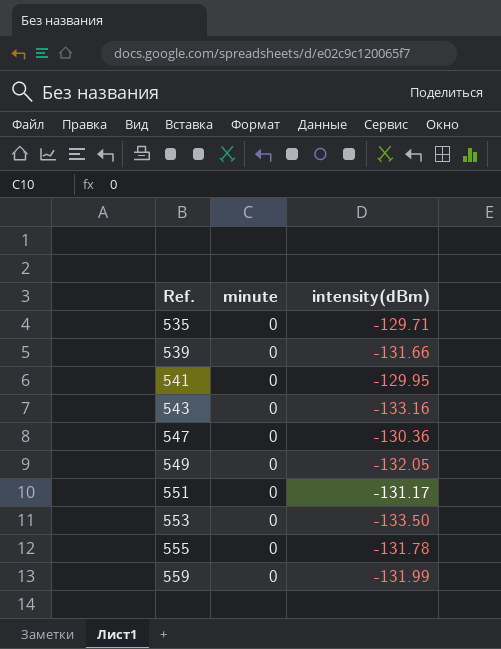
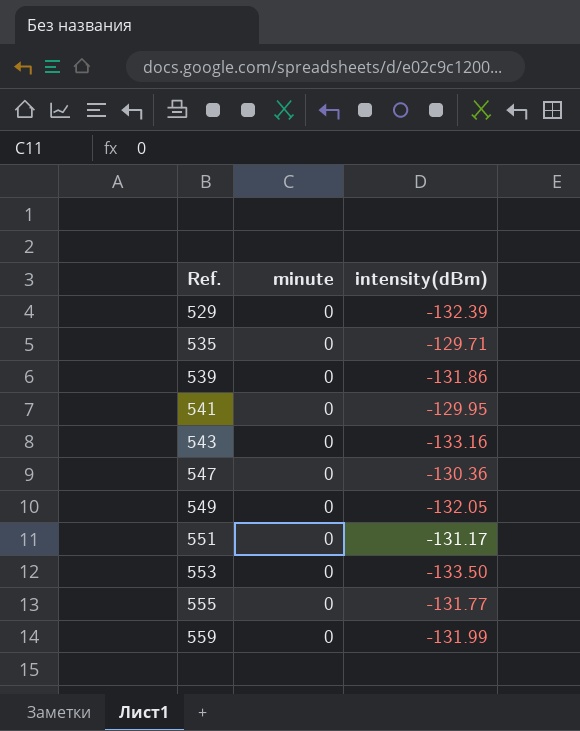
row 529: none -> 0 | -132.39
539 | intensity(dBm): -131.66 -> -131.86
555 | intensity(dBm): -131.78 -> -131.77

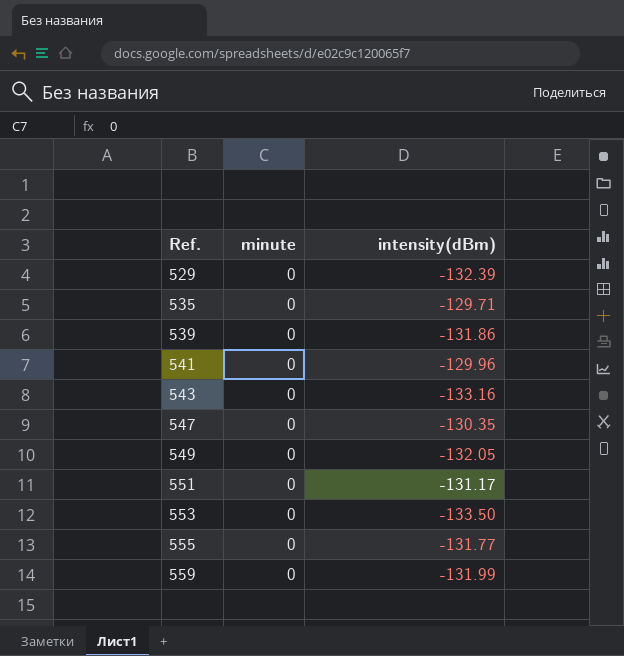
541 | intensity(dBm): -129.95 -> -129.96
547 | intensity(dBm): -130.36 -> -130.35

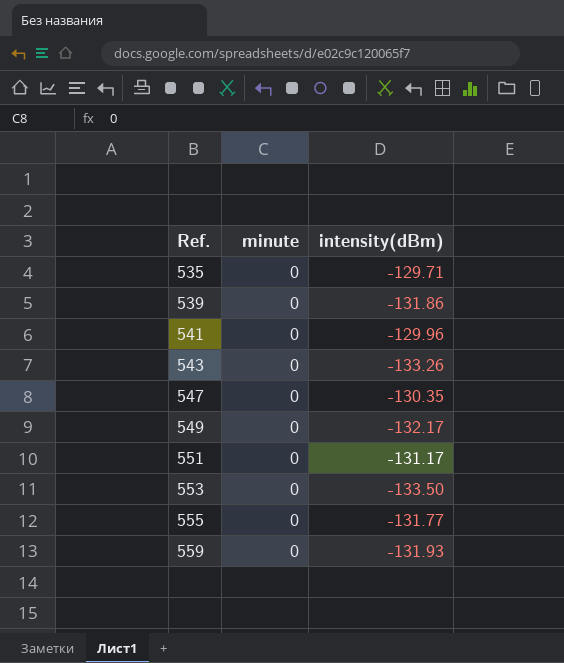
row 529: 0 | -132.39 -> none
543 | intensity(dBm): -133.16 -> -133.26
549 | intensity(dBm): -132.05 -> -132.17
559 | intensity(dBm): -131.99 -> -131.93

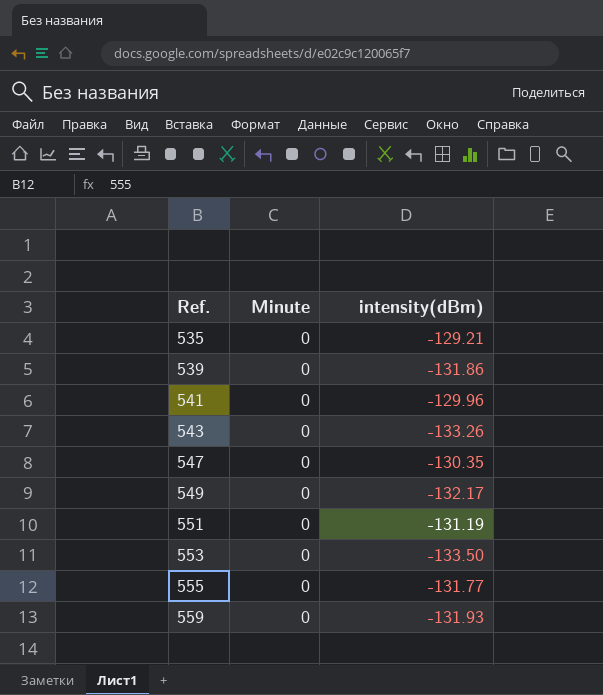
column name: minute -> Minute
535 | intensity(dBm): -129.71 -> -129.21
551 | intensity(dBm): -131.17 -> -131.19

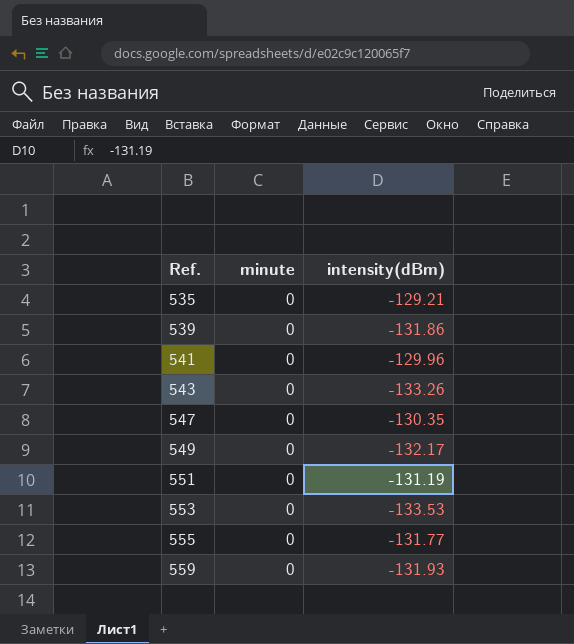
column name: Minute -> minute
553 | intensity(dBm): -133.50 -> -133.53

